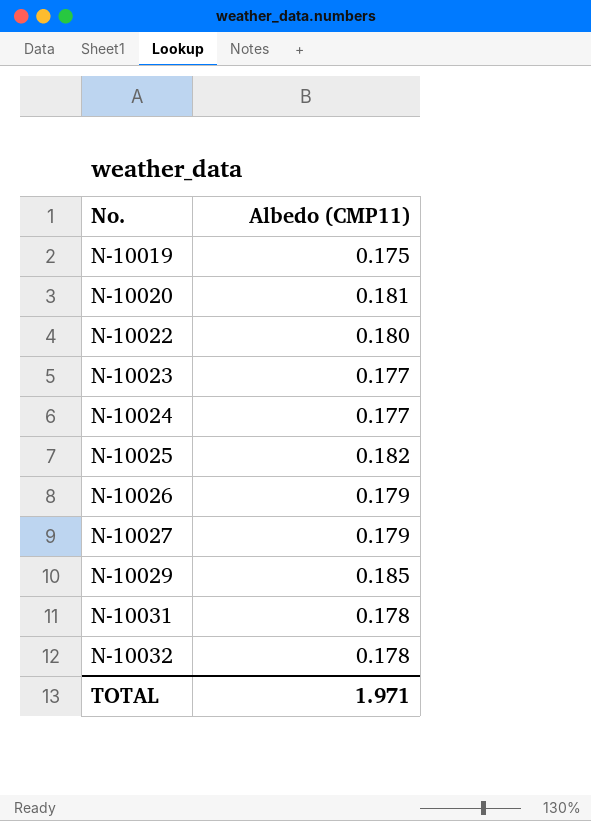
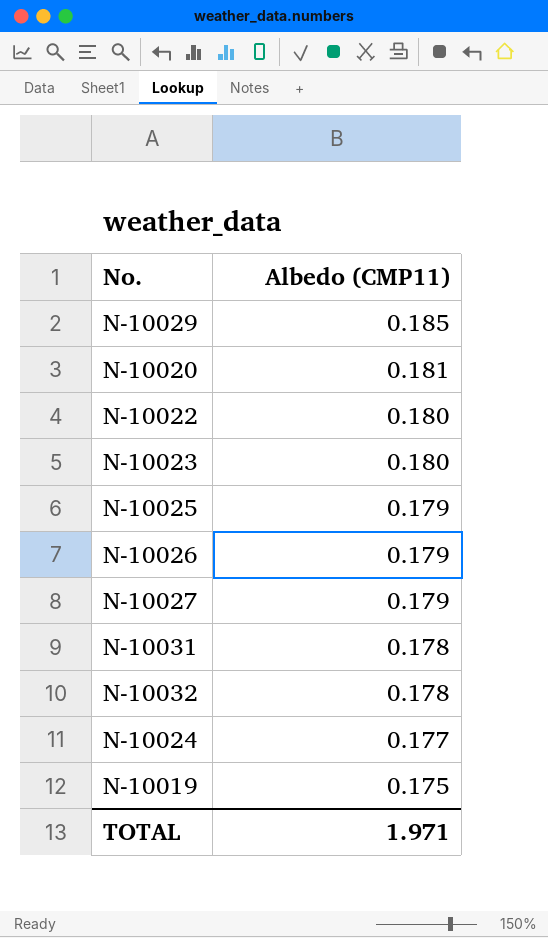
row order: No. ascending -> Albedo (CMP11) descending
N-10023 | Albedo (CMP11): 0.177 -> 0.180
N-10025 | Albedo (CMP11): 0.182 -> 0.179

